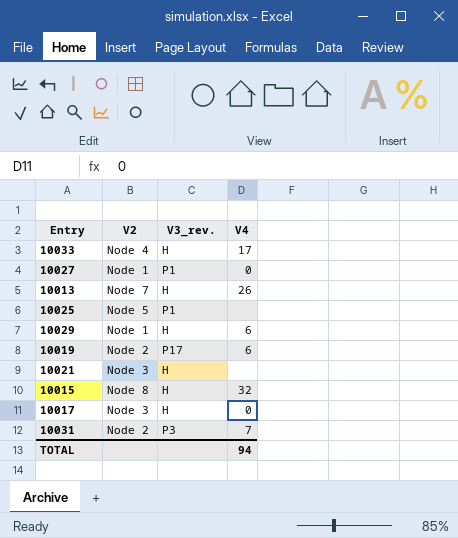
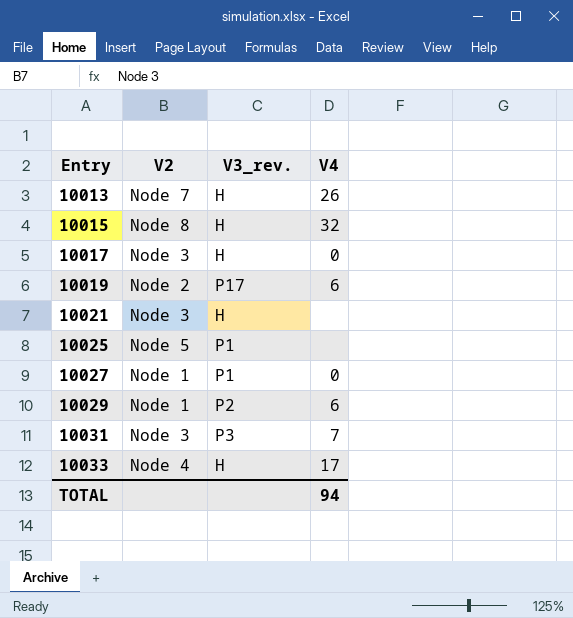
row order: none -> Entry ascending
10029 | V3_rev.: H -> P2
10031 | V2: Node 2 -> Node 3

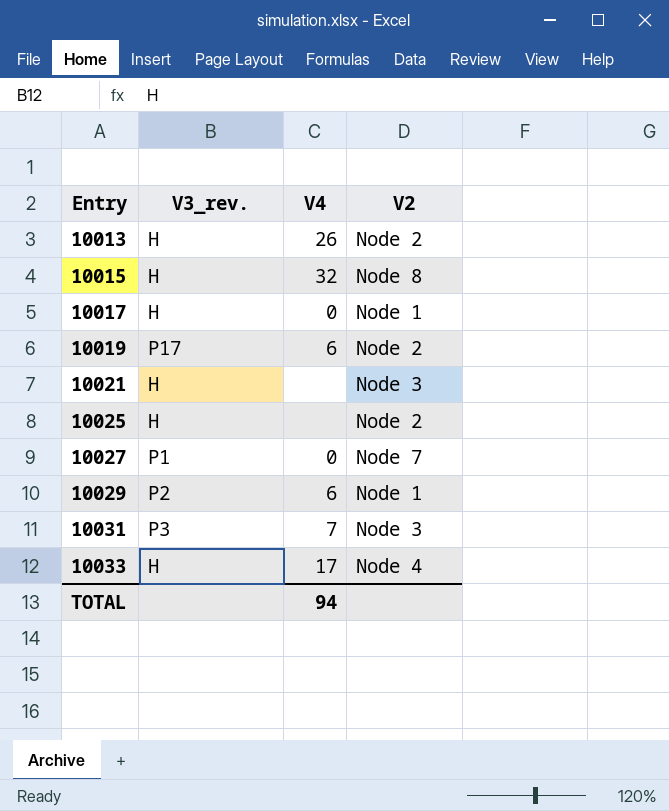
column V2 | position: 2 -> 4
10013 | V2: Node 7 -> Node 2
10017 | V2: Node 3 -> Node 1
10025 | V3_rev.: P1 -> H
10025 | V2: Node 5 -> Node 2
10027 | V2: Node 1 -> Node 7

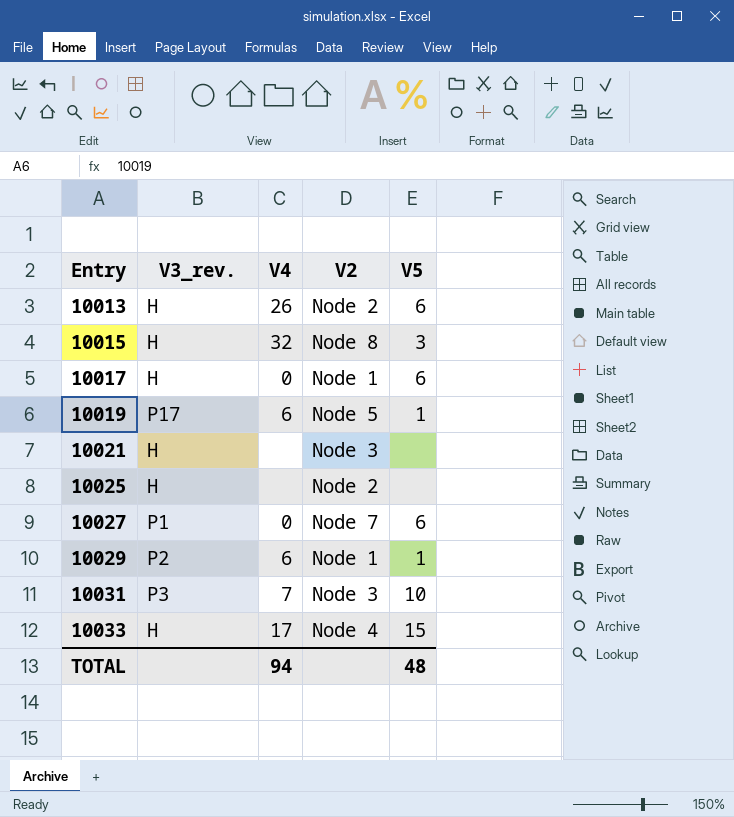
column V5 | position: none -> 5
10019 | V2: Node 2 -> Node 5

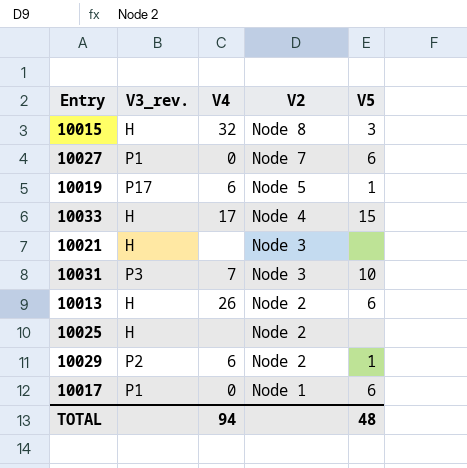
row order: Entry ascending -> V2 descending
10029 | V2: Node 1 -> Node 2
10017 | V3_rev.: H -> P1

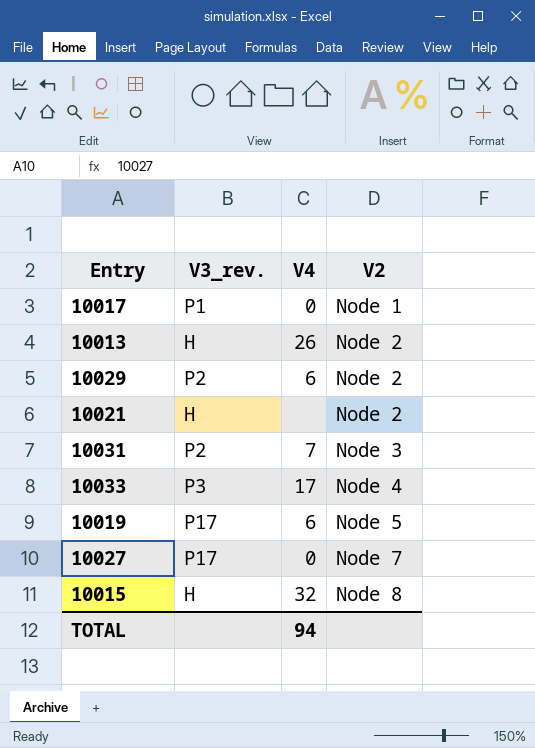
row order: V2 descending -> V2 ascending
column V5 | position: 5 -> none
row 10025: H | none | Node 2 | none -> none
10021 | V2: Node 3 -> Node 2
10031 | V3_rev.: P3 -> P2
10033 | V3_rev.: H -> P3
10027 | V3_rev.: P1 -> P17

